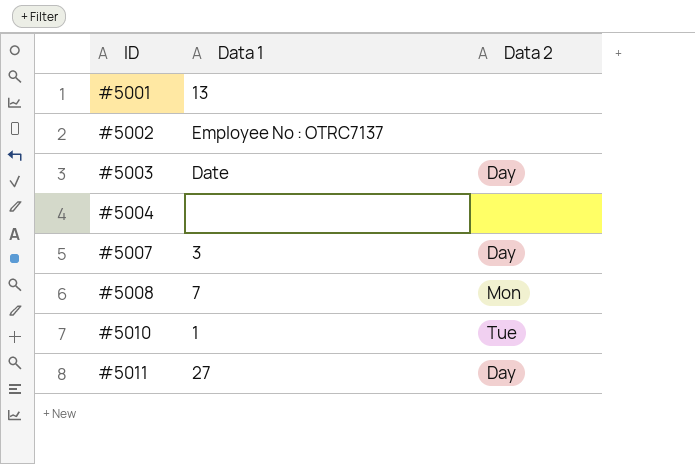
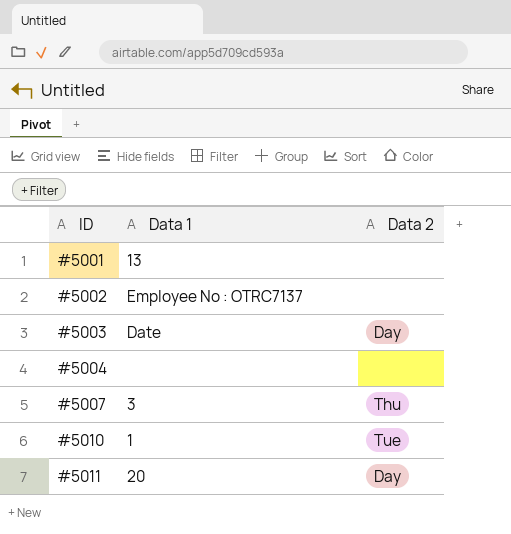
row #5008: 7 | Mon -> none
#5007 | Data 2: Day -> Thu
#5011 | Data 1: 27 -> 20

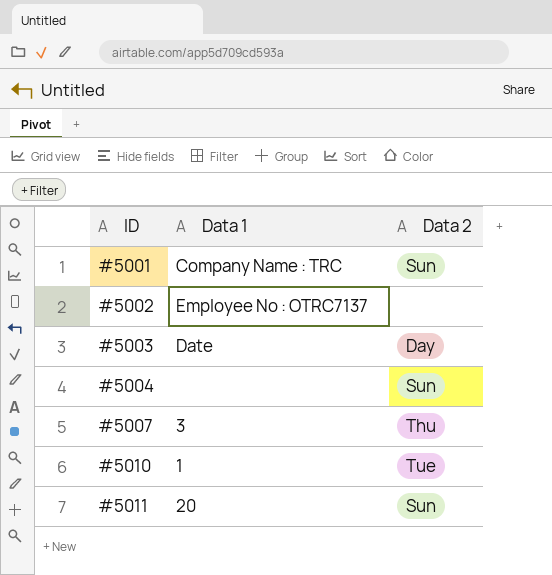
#5001 | Data 1: 13 -> Company Name : TRC
#5001 | Data 2: none -> Sun
#5004 | Data 2: none -> Sun
#5011 | Data 2: Day -> Sun

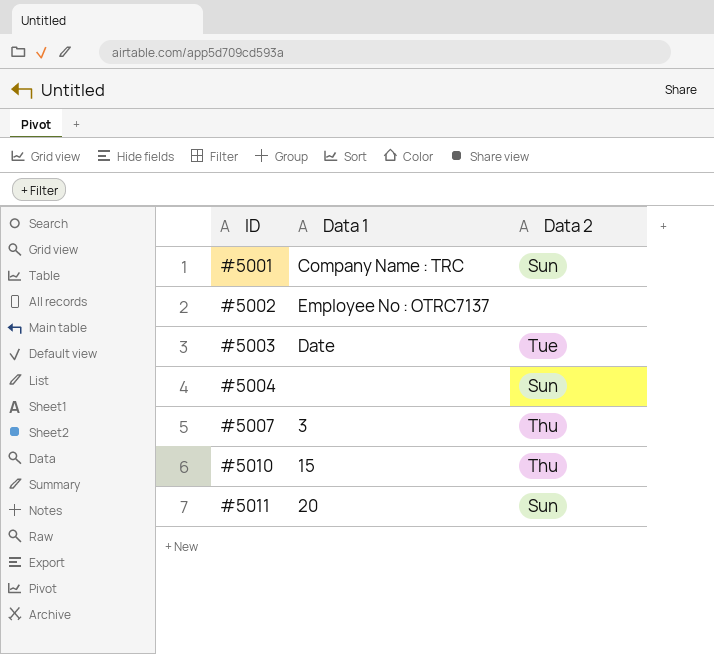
#5003 | Data 2: Day -> Tue
#5010 | Data 1: 1 -> 15
#5010 | Data 2: Tue -> Thu

